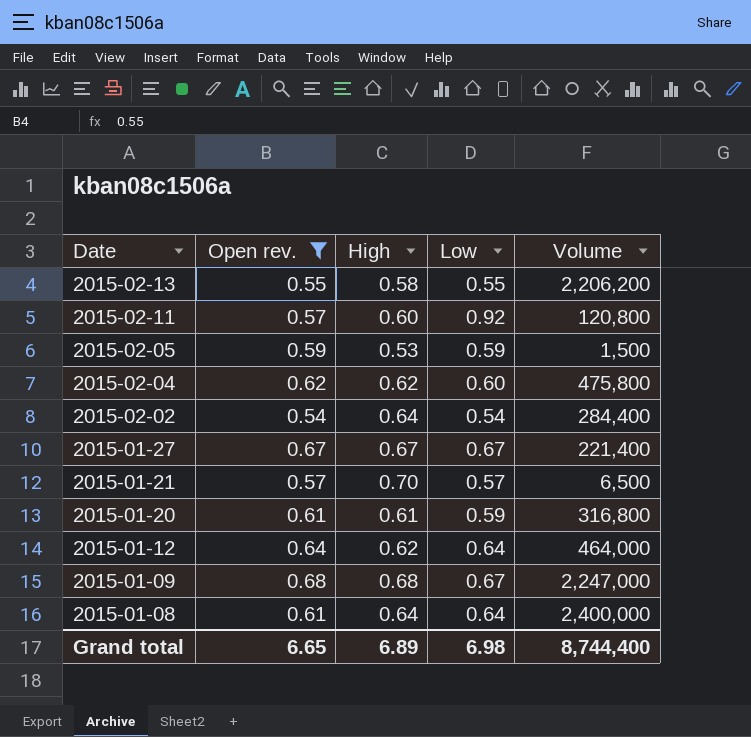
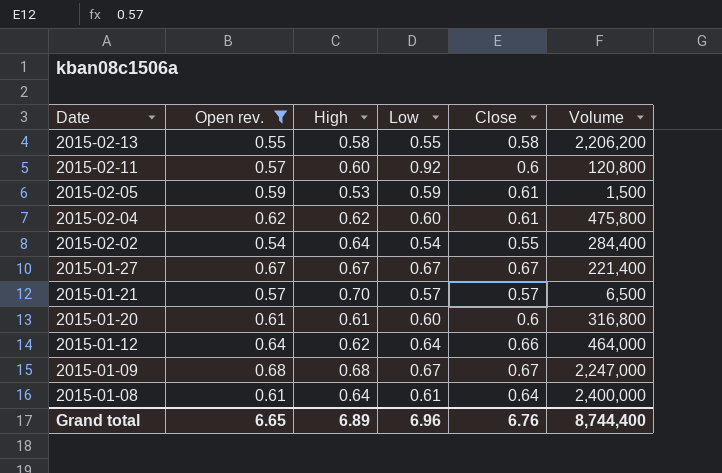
column Close | position: none -> 5
2015-01-20 | Low: 0.59 -> 0.60
2015-01-08 | Low: 0.64 -> 0.61
Grand total | Low: 6.98 -> 6.96

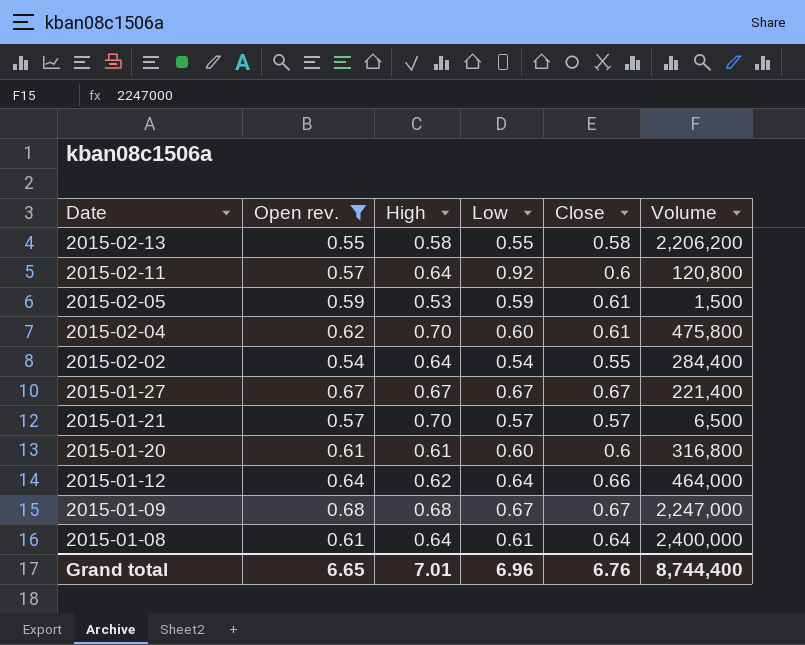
2015-02-11 | High: 0.60 -> 0.64
2015-02-04 | High: 0.62 -> 0.70
Grand total | High: 6.89 -> 7.01

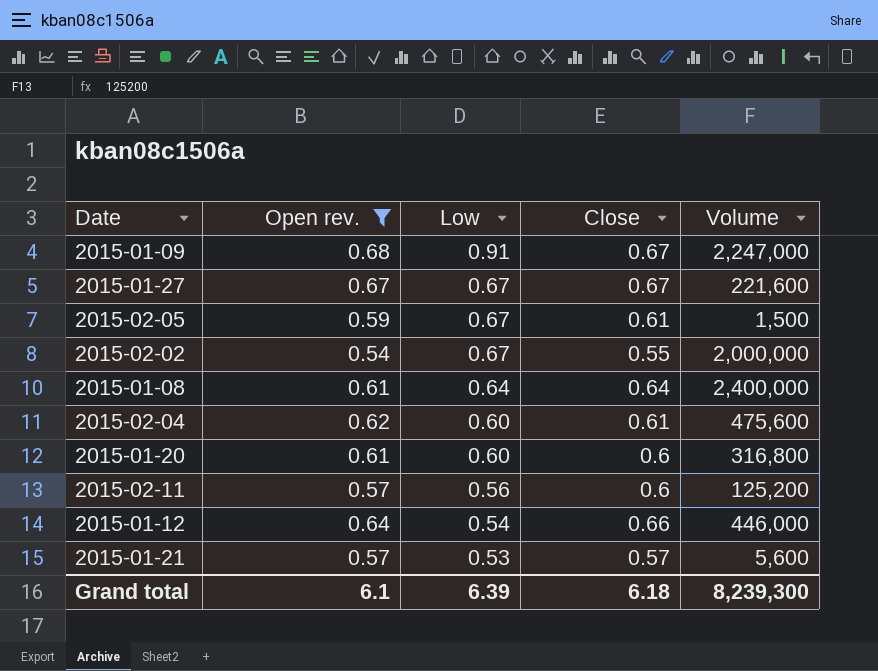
row order: Date descending -> Low descending
column High | position: 3 -> none
row 2015-02-13: 0.55 | 0.58 | 0.55 | 0.58 | 2,206,200 -> none
2015-01-09 | Low: 0.67 -> 0.91
2015-01-27 | Volume: 221,400 -> 221,600
2015-02-05 | Low: 0.59 -> 0.67
2015-02-02 | Low: 0.54 -> 0.67
2015-02-02 | Volume: 284,400 -> 2,000,000
2015-01-08 | Low: 0.61 -> 0.64
2015-02-04 | Volume: 475,800 -> 475,600
2015-02-11 | Low: 0.92 -> 0.56
2015-02-11 | Volume: 120,800 -> 125,200
2015-01-12 | Low: 0.64 -> 0.54
2015-01-12 | Volume: 464,000 -> 446,000
2015-01-21 | Low: 0.57 -> 0.53
2015-01-21 | Volume: 6,500 -> 5,600
Grand total | Open rev.: 6.65 -> 6.1
Grand total | Low: 6.96 -> 6.39
Grand total | Close: 6.76 -> 6.18
Grand total | Volume: 8,744,400 -> 8,239,300

